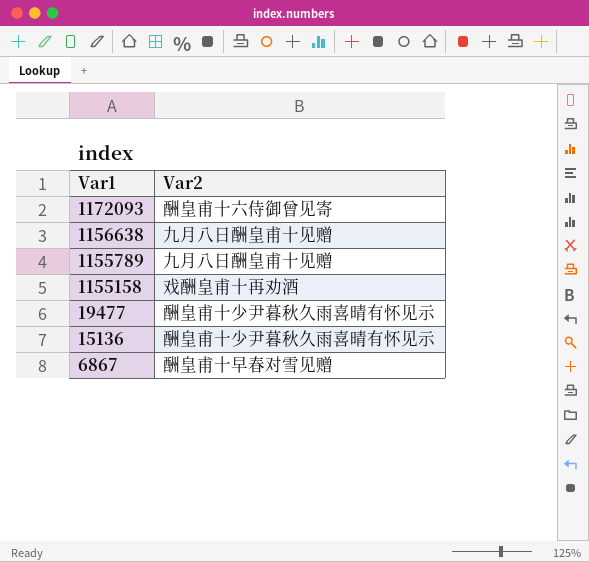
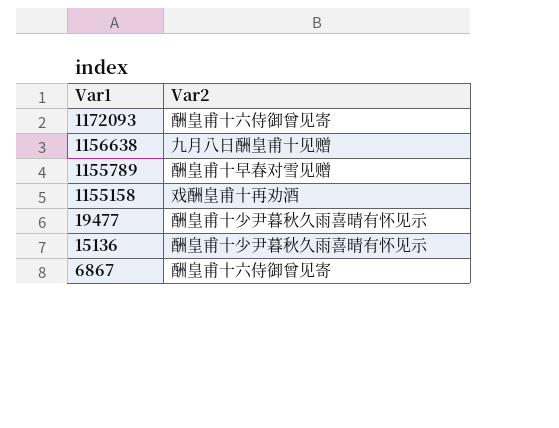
1155789 | Var2: 九月八日酬皇甫十见赠 -> 酬皇甫十早春对雪见赠
6867 | Var2: 酬皇甫十早春对雪见赠 -> 酬皇甫十六侍御曾见寄

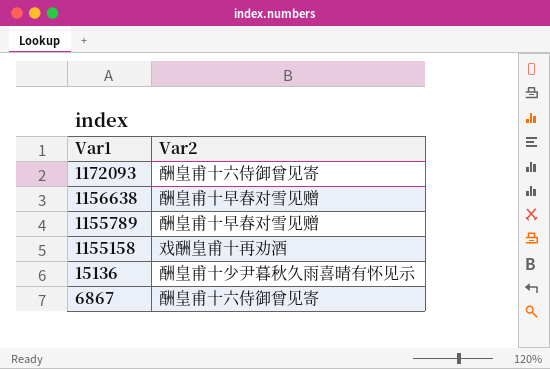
row 19477: 酬皇甫十少尹暮秋久雨喜晴有怀见示 -> none
1156638 | Var2: 九月八日酬皇甫十见赠 -> 酬皇甫十早春对雪见赠

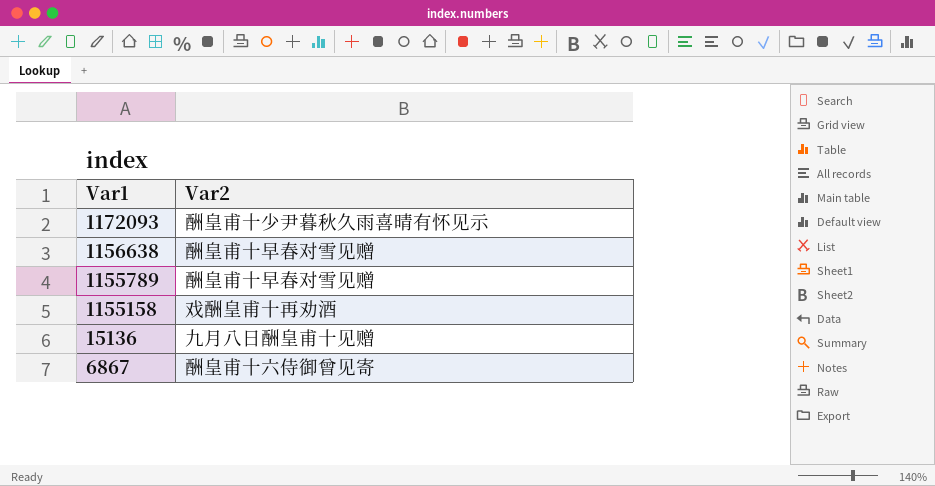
1172093 | Var2: 酬皇甫十六侍御曾见寄 -> 酬皇甫十少尹暮秋久雨喜晴有怀见示
15136 | Var2: 酬皇甫十少尹暮秋久雨喜晴有怀见示 -> 九月八日酬皇甫十见赠

